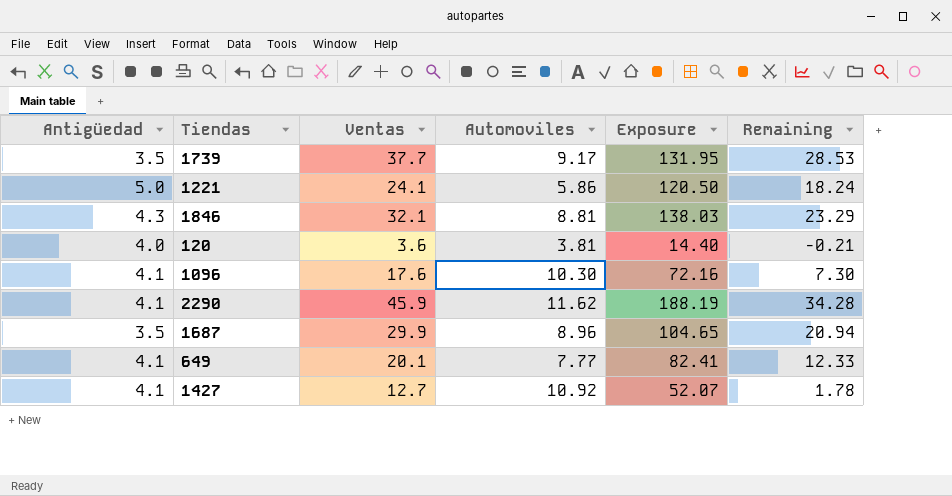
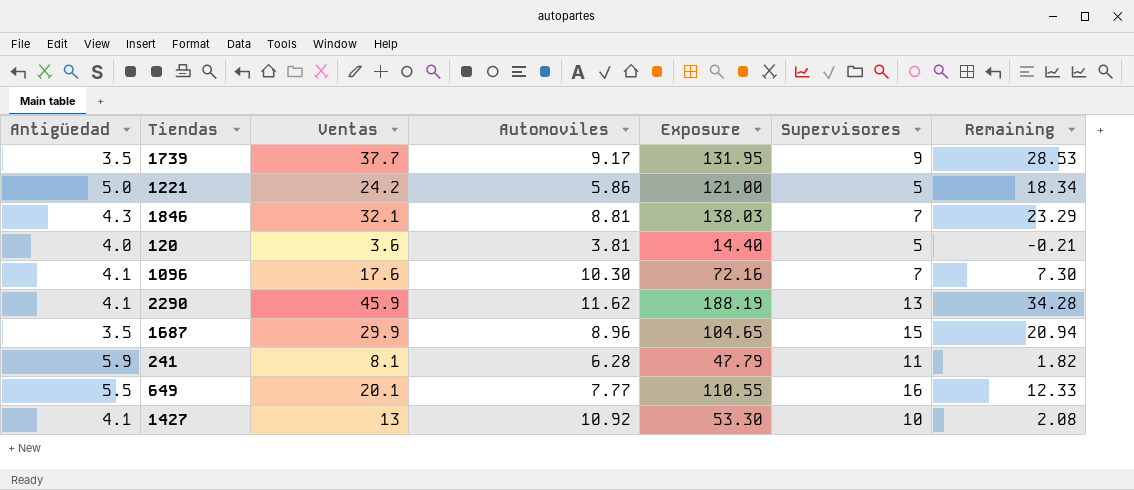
column Supervisores | position: none -> 6
1221 | Ventas: 24.1 -> 24.2
1221 | Exposure: 120.50 -> 121.00
1221 | Remaining: 18.24 -> 18.34
row 241: none -> 5.9 | 8.1 | 6.28 | 47.79 | 11 | 1.82
649 | Antigüedad: 4.1 -> 5.5
649 | Exposure: 82.41 -> 110.55
1427 | Ventas: 12.7 -> 13
1427 | Exposure: 52.07 -> 53.30
1427 | Remaining: 1.78 -> 2.08

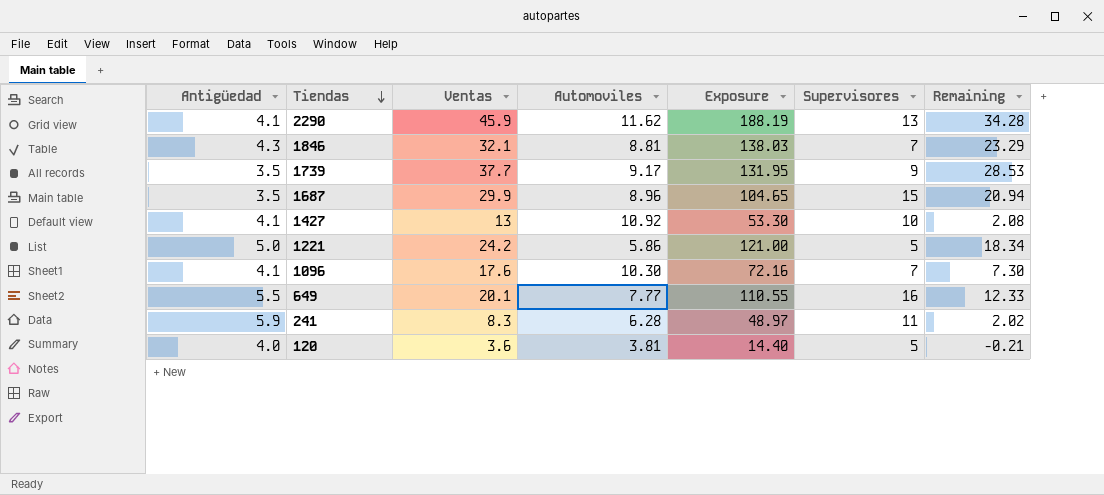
row order: none -> Tiendas descending
241 | Ventas: 8.1 -> 8.3
241 | Exposure: 47.79 -> 48.97
241 | Remaining: 1.82 -> 2.02

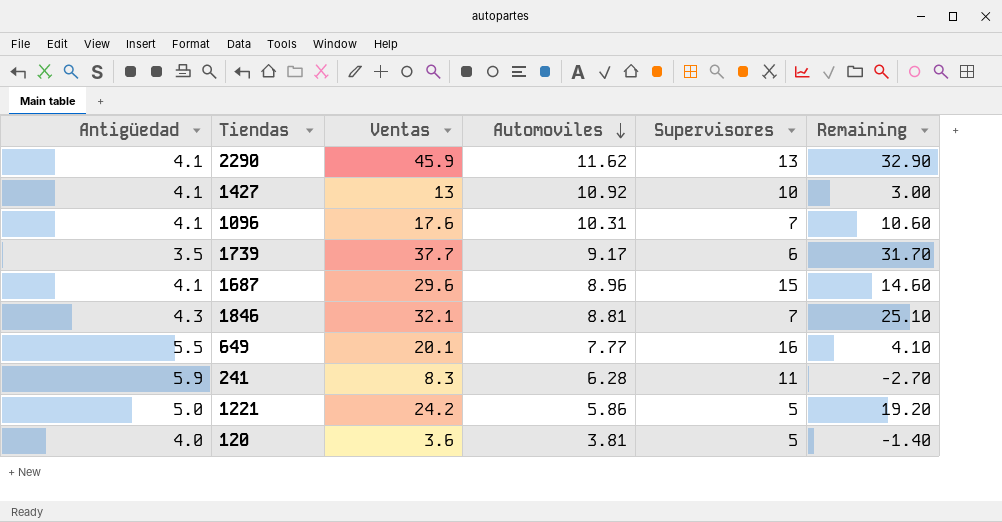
row order: Tiendas descending -> Automoviles descending
column Exposure | formula: [Antigüedad] * [Ventas] -> none
column Remaining | formula: [Ventas] - [Automoviles] -> [Ventas] - [Supervisores]
1096 | Automoviles: 10.30 -> 10.31
1739 | Supervisores: 9 -> 6
1687 | Antigüedad: 3.5 -> 4.1
1687 | Ventas: 29.9 -> 29.6

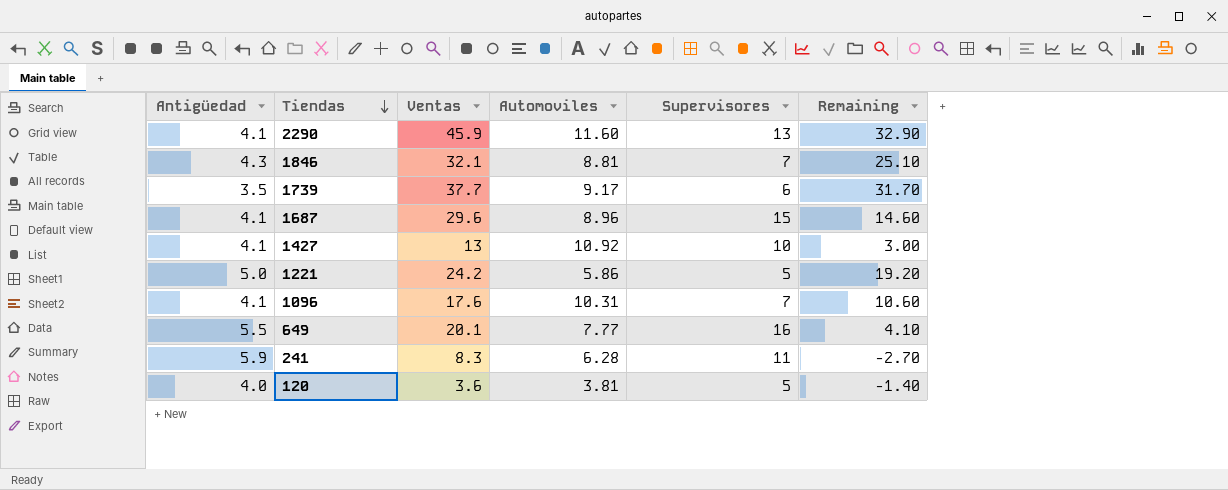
row order: Automoviles descending -> Tiendas descending
2290 | Automoviles: 11.62 -> 11.60

